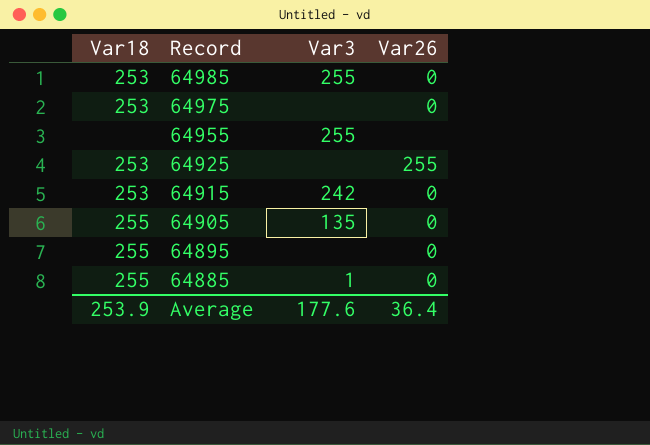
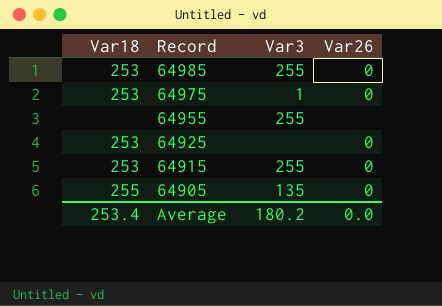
row 64895: 255 | none | 0 -> none
row 64885: 255 | 1 | 0 -> none
64975 | Var3: none -> 1
64925 | Var26: 255 -> 0
64915 | Var3: 242 -> 255
Average | Var18: 253.9 -> 253.4
Average | Var3: 177.6 -> 180.2
Average | Var26: 36.4 -> 0.0

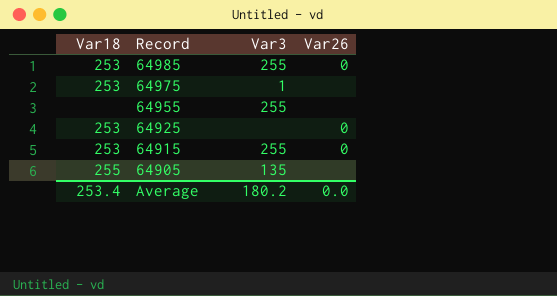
64975 | Var26: 0 -> none
64905 | Var26: 0 -> none

